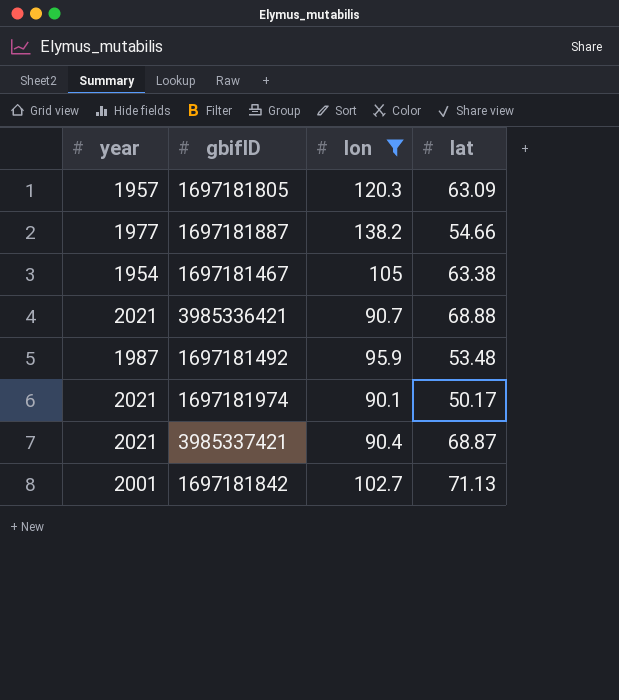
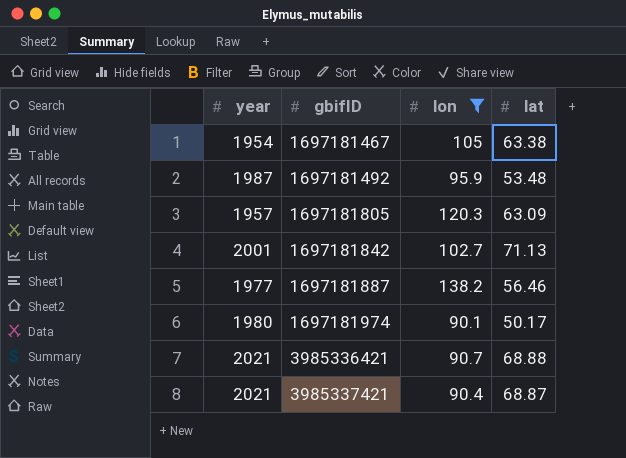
row order: none -> gbifID ascending
1697181887 | lat: 54.66 -> 56.46
1697181974 | year: 2021 -> 1980

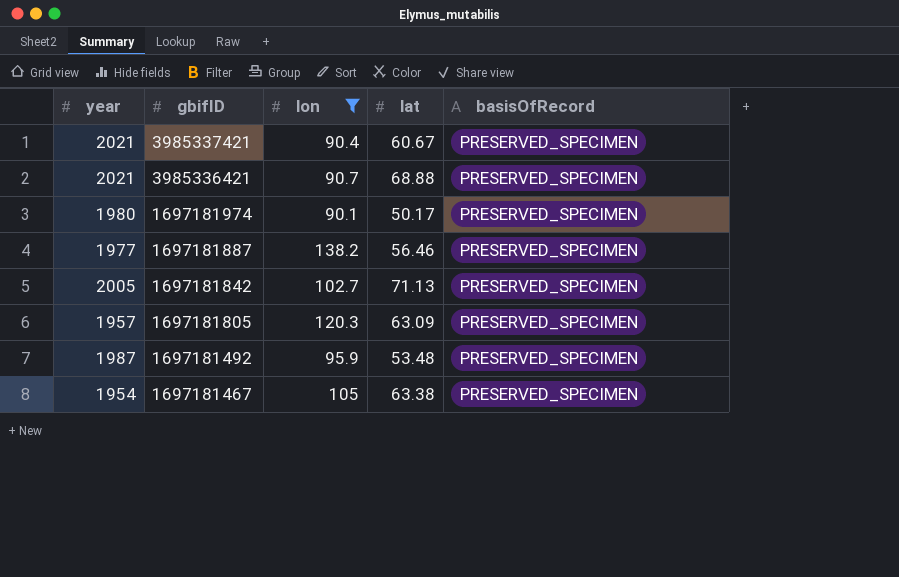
row order: gbifID ascending -> gbifID descending
column basisOfRecord | position: none -> 5
3985337421 | lat: 68.87 -> 60.67
1697181842 | year: 2001 -> 2005

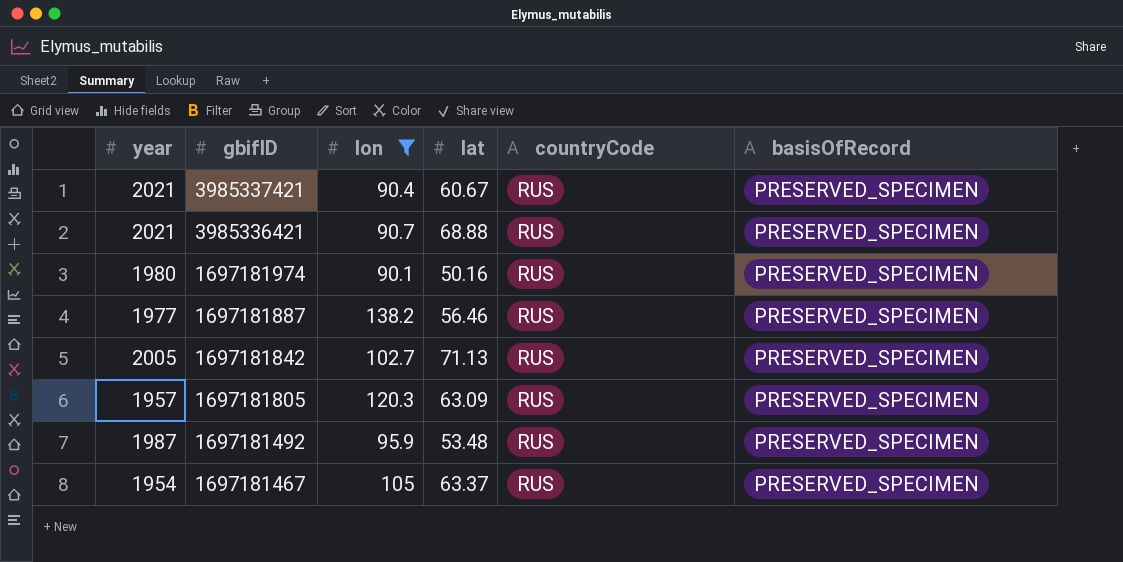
column countryCode | position: none -> 5
1697181974 | lat: 50.17 -> 50.16
1697181467 | lat: 63.38 -> 63.37

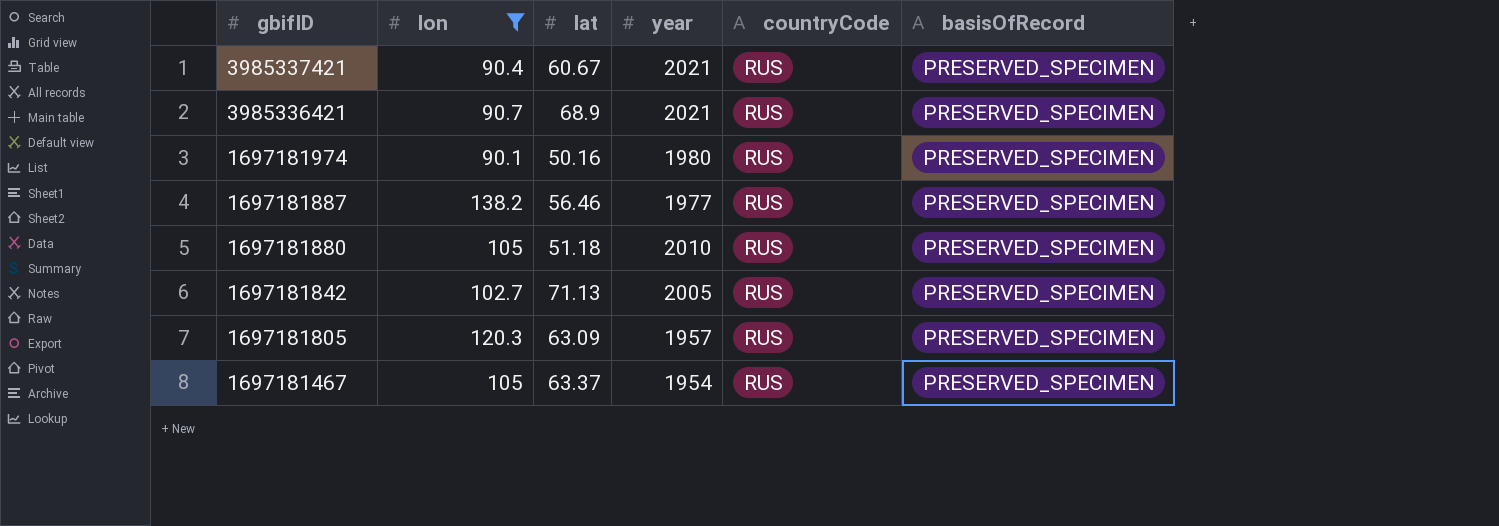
column year | position: 1 -> 4
row 1697181492: 1987 | 95.9 | 53.48 | RUS | PRESERVED_SPECIMEN -> none
3985336421 | lat: 68.88 -> 68.9
row 1697181880: none -> 105 | 51.18 | 2010 | RUS | PRESERVED_SPECIMEN

